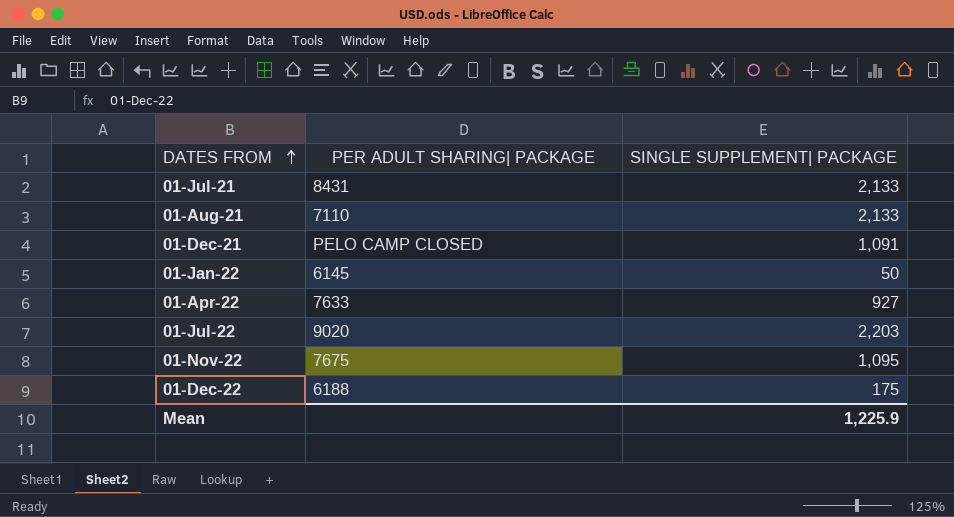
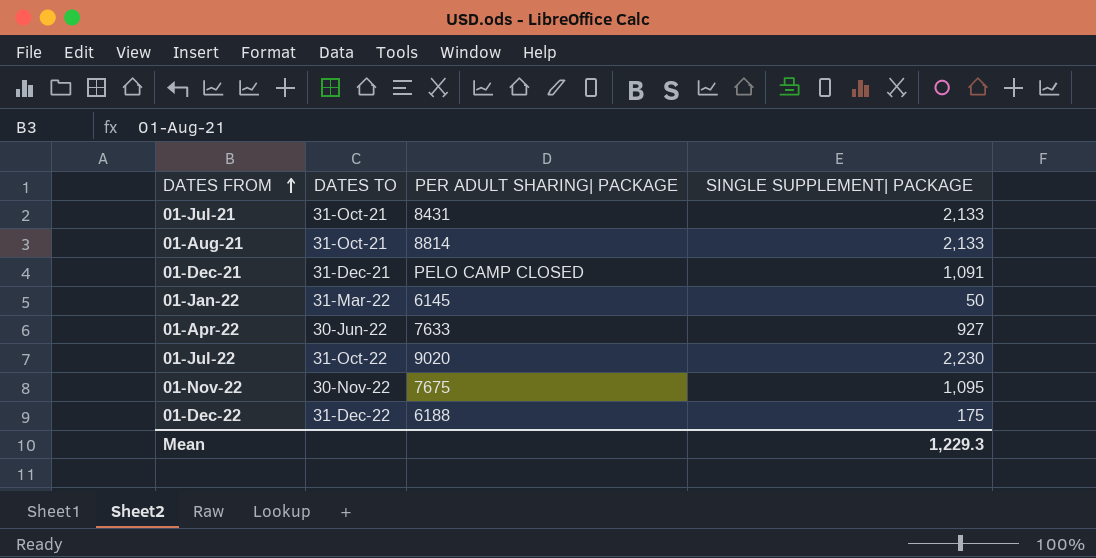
column DATES TO | position: none -> 2
01-Aug-21 | PER ADULT SHARING| PACKAGE: 7110 -> 8814
01-Jul-22 | SINGLE SUPPLEMENT| PACKAGE: 2,203 -> 2,230
Mean | SINGLE SUPPLEMENT| PACKAGE: 1,225.9 -> 1,229.3

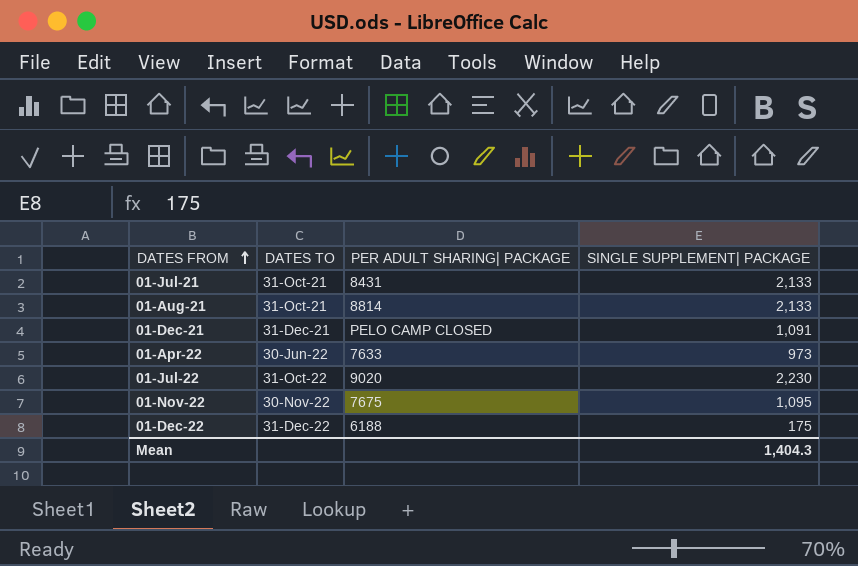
row 01-Jan-22: 31-Mar-22 | 6145 | 50 -> none
01-Apr-22 | SINGLE SUPPLEMENT| PACKAGE: 927 -> 973
Mean | SINGLE SUPPLEMENT| PACKAGE: 1,229.3 -> 1,404.3

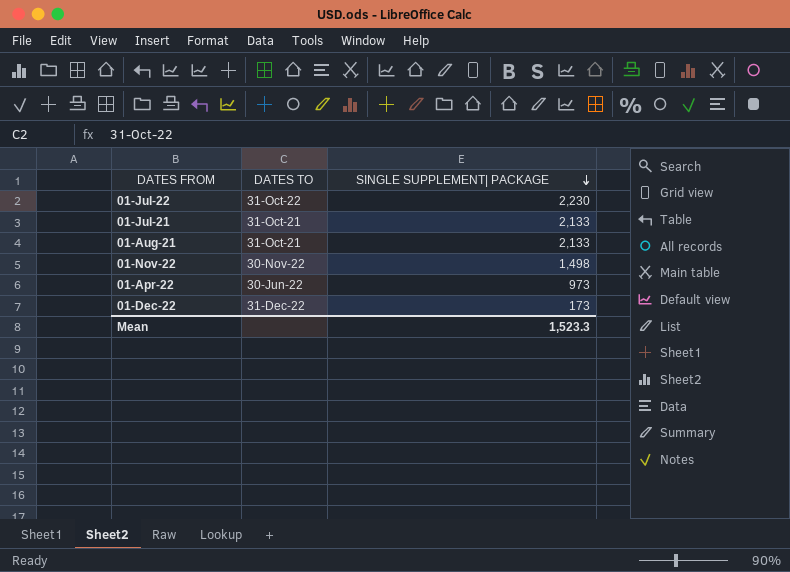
row order: DATES FROM ascending -> SINGLE SUPPLEMENT| PACKAGE descending
column PER ADULT SHARING| PACKAGE | position: 3 -> none
row 01-Dec-21: 31-Dec-21 | PELO CAMP CLOSED | 1,091 -> none
01-Nov-22 | SINGLE SUPPLEMENT| PACKAGE: 1,095 -> 1,498
01-Dec-22 | SINGLE SUPPLEMENT| PACKAGE: 175 -> 173
Mean | SINGLE SUPPLEMENT| PACKAGE: 1,404.3 -> 1,523.3

